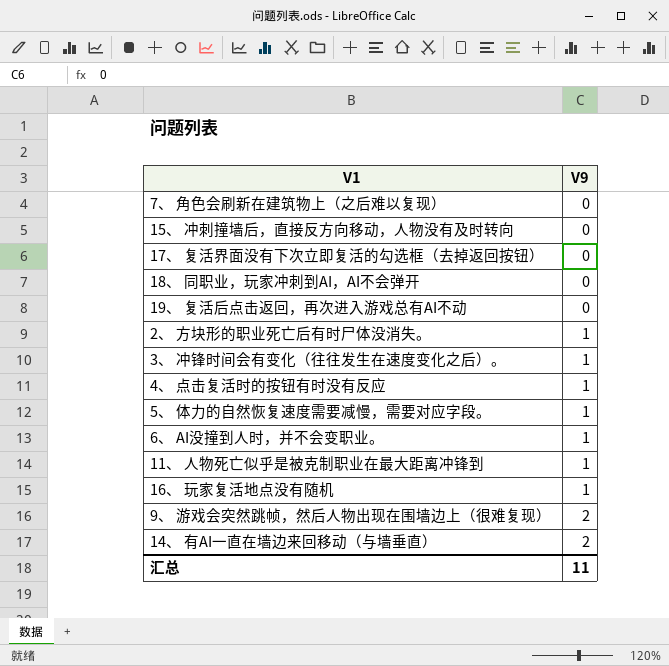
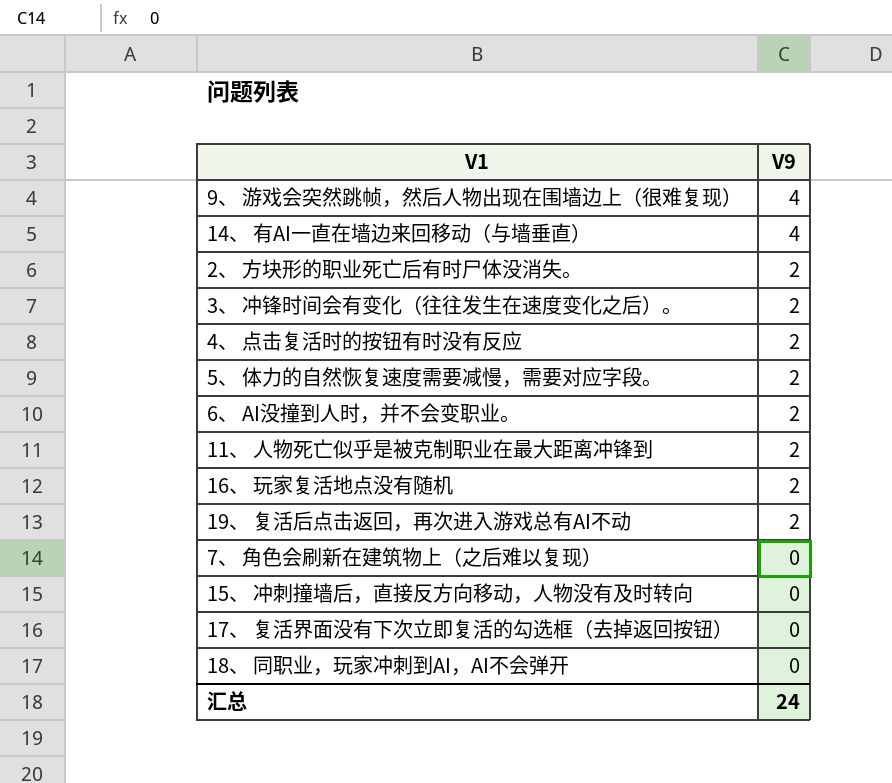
row order: V9 ascending -> V9 descending
9、 游戏会突然跳帧，然后人物出现在围墙边上（很难复现） | V9: 2 -> 4
14、 有AI一直在墙边来回移动（与墙垂直） | V9: 2 -> 4
2、 方块形的职业死亡后有时尸体没消失。 | V9: 1 -> 2
3、 冲锋时间会有变化（往往发生在速度变化之后）。 | V9: 1 -> 2
4、 点击复活时的按钮有时没有反应 | V9: 1 -> 2
5、 体力的自然恢复速度需要减慢，需要对应字段。 | V9: 1 -> 2
6、 AI没撞到人时，并不会变职业。 | V9: 1 -> 2
11、 人物死亡似乎是被克制职业在最大距离冲锋到 | V9: 1 -> 2
16、 玩家复活地点没有随机 | V9: 1 -> 2
19、 复活后点击返回，再次进入游戏总有AI不动 | V9: 0 -> 2
汇总 | V9: 11 -> 24

